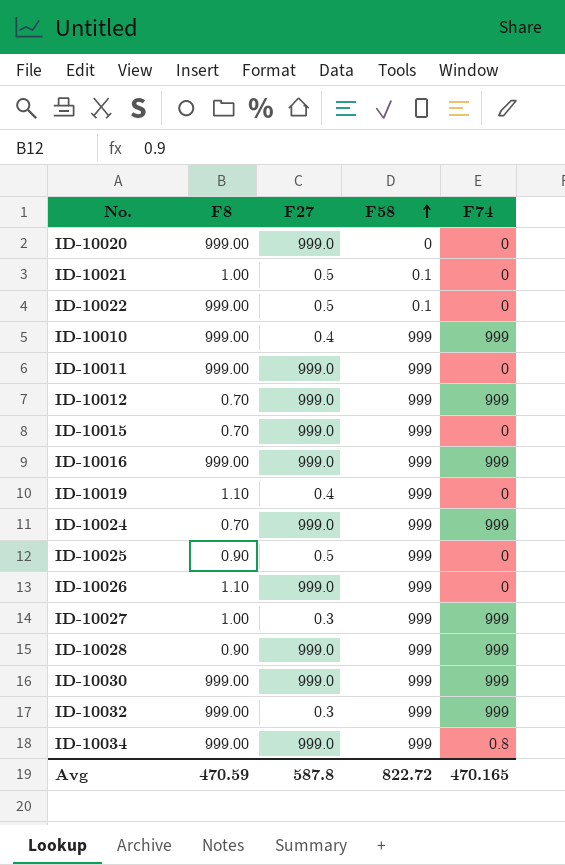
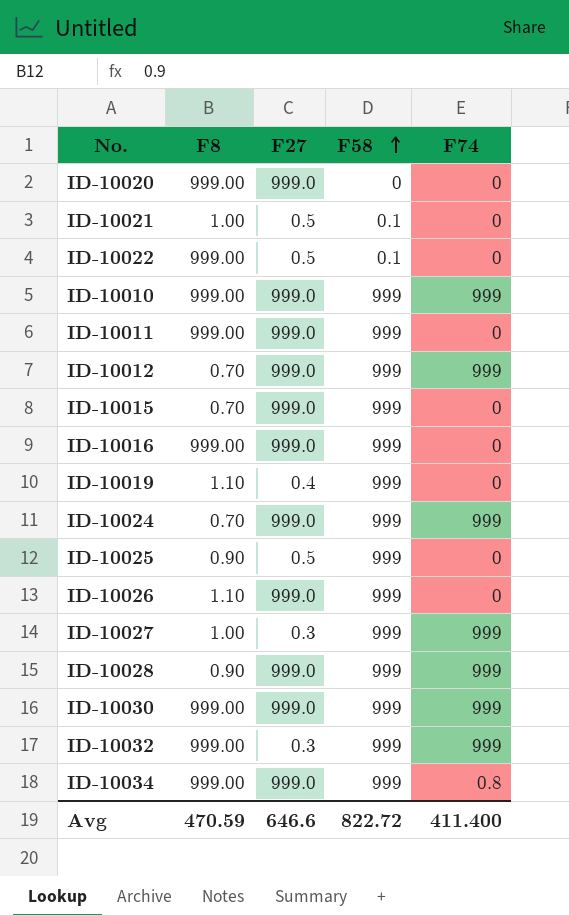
ID-10010 | F27: 0.4 -> 999.0
ID-10016 | F74: 999 -> 0
Avg | F27: 587.8 -> 646.6
Avg | F74: 470.165 -> 411.400

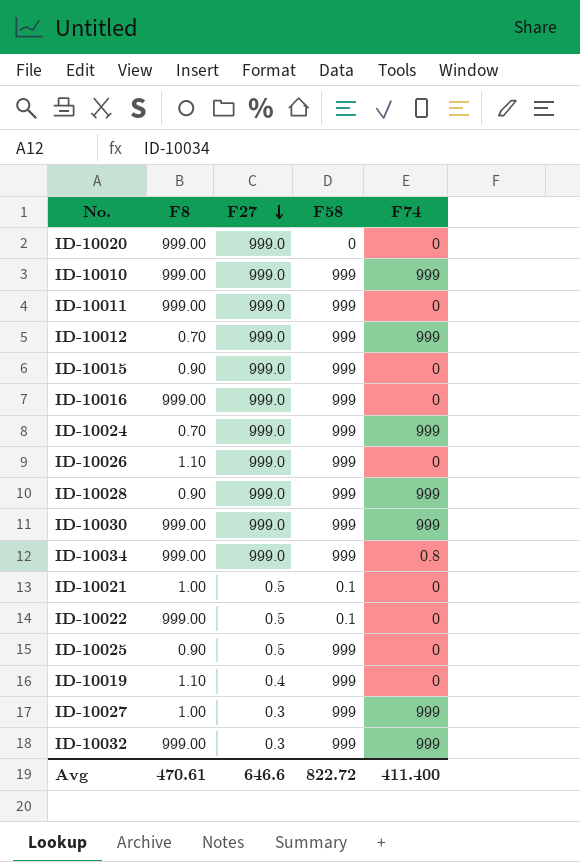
row order: F58 ascending -> F27 descending
ID-10015 | F8: 0.70 -> 0.90
Avg | F8: 470.59 -> 470.61

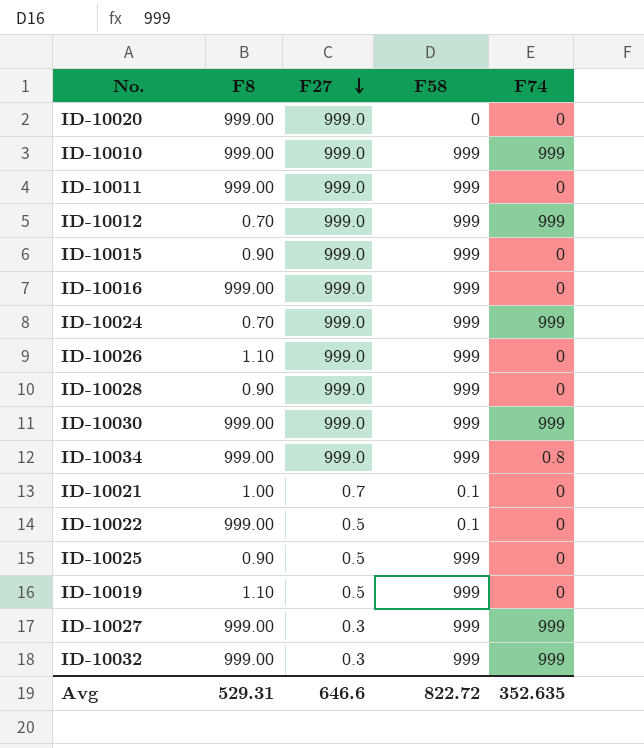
ID-10028 | F74: 999 -> 0
ID-10021 | F27: 0.5 -> 0.7
ID-10019 | F27: 0.4 -> 0.5
ID-10027 | F8: 1.00 -> 999.00
Avg | F8: 470.61 -> 529.31
Avg | F74: 411.400 -> 352.635

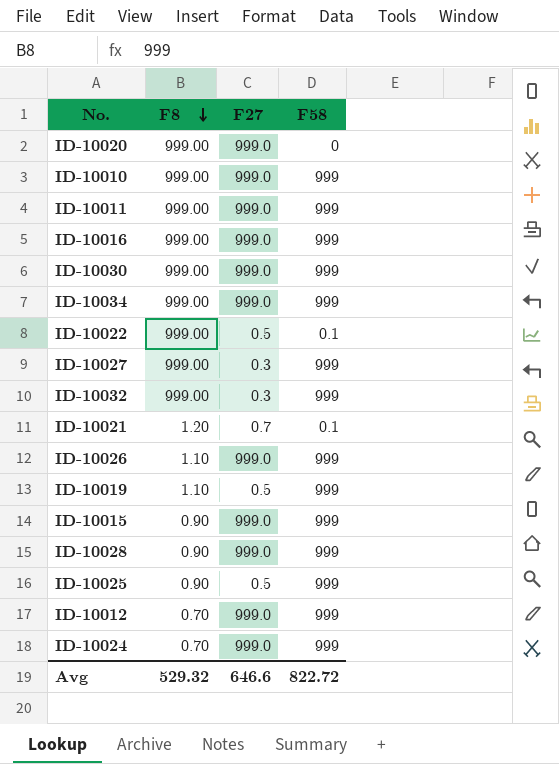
row order: F27 descending -> F8 descending
column F74 | position: 5 -> none
ID-10021 | F8: 1.00 -> 1.20
Avg | F8: 529.31 -> 529.32

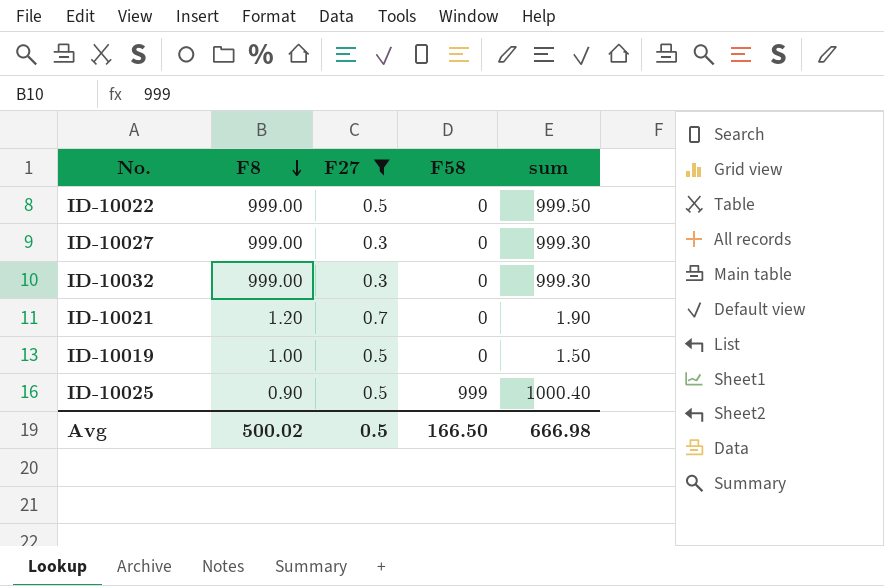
filter: none -> F27 != 999.0
column sum | formula: none -> [F8] + [F27] + [F58]
ID-10022 | F58: 0.1 -> 0
ID-10027 | F58: 999 -> 0
ID-10032 | F58: 999 -> 0
ID-10021 | F58: 0.1 -> 0
ID-10019 | F8: 1.10 -> 1.00
ID-10019 | F58: 999 -> 0
Avg | F8: 529.32 -> 500.02
Avg | F27: 646.6 -> 0.5
Avg | F58: 822.72 -> 166.50

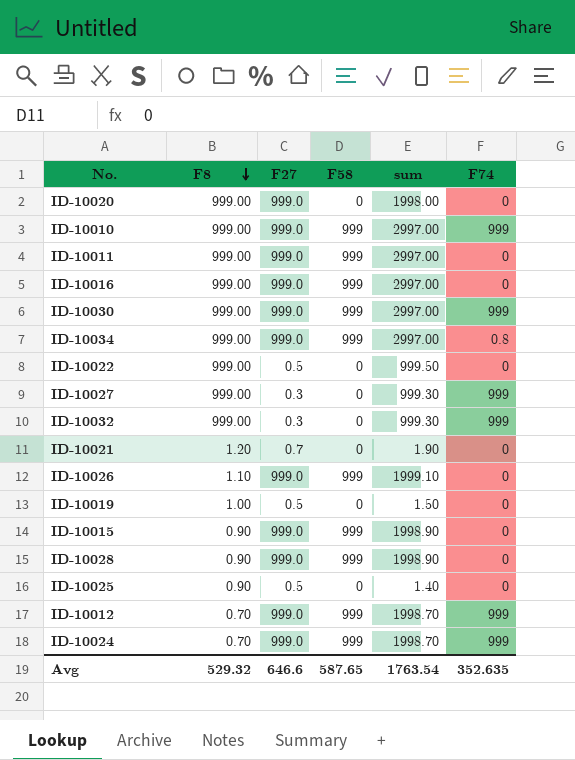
filter: F27 != 999.0 -> none
column F74 | position: none -> 6
ID-10025 | F58: 999 -> 0
ID-10025 | sum: 1000.40 -> 1.40
Avg | F8: 500.02 -> 529.32
Avg | F27: 0.5 -> 646.6
Avg | F58: 166.50 -> 587.65
Avg | sum: 666.98 -> 1763.54

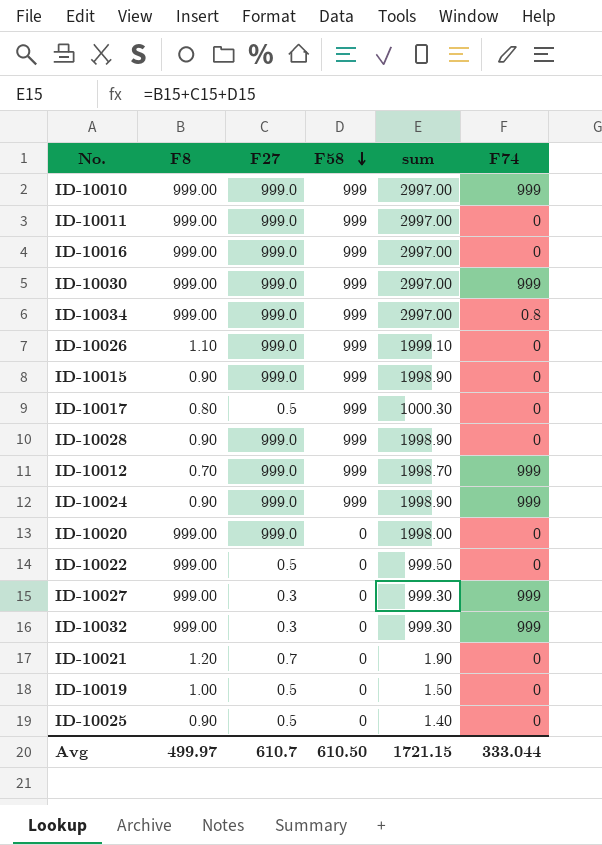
row order: F8 descending -> F58 descending
row ID-10017: none -> 0.80 | 0.5 | 999 | 1000.30 | 0
ID-10024 | F8: 0.70 -> 0.90
ID-10024 | sum: 1998.70 -> 1998.90
Avg | F8: 529.32 -> 499.97
Avg | F27: 646.6 -> 610.7
Avg | F58: 587.65 -> 610.50
Avg | sum: 1763.54 -> 1721.15
Avg | F74: 352.635 -> 333.044

